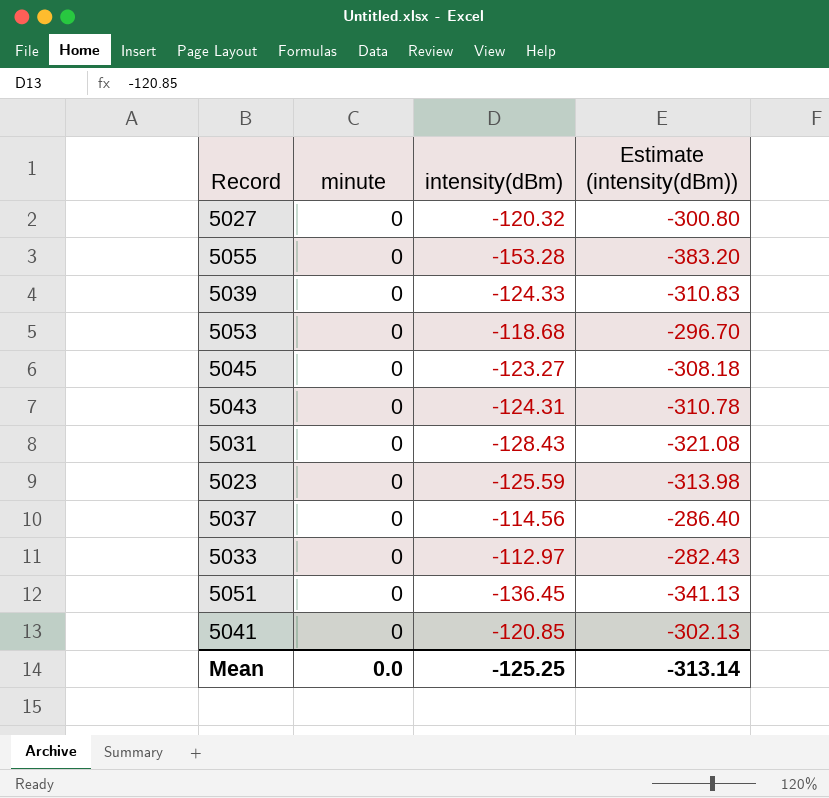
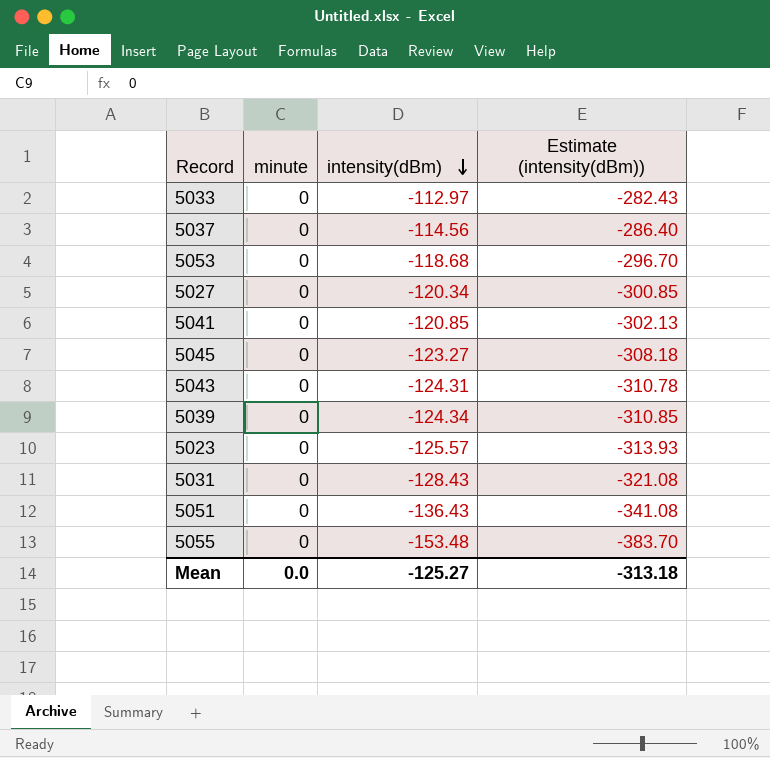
row order: none -> intensity(dBm) descending
5027 | intensity(dBm): -120.32 -> -120.34
5027 | Estimate (intensity(dBm)): -300.80 -> -300.85
5039 | intensity(dBm): -124.33 -> -124.34
5039 | Estimate (intensity(dBm)): -310.83 -> -310.85
5023 | intensity(dBm): -125.59 -> -125.57
5023 | Estimate (intensity(dBm)): -313.98 -> -313.93
5051 | intensity(dBm): -136.45 -> -136.43
5051 | Estimate (intensity(dBm)): -341.13 -> -341.08
5055 | intensity(dBm): -153.28 -> -153.48
5055 | Estimate (intensity(dBm)): -383.20 -> -383.70
Mean | intensity(dBm): -125.25 -> -125.27
Mean | Estimate (intensity(dBm)): -313.14 -> -313.18

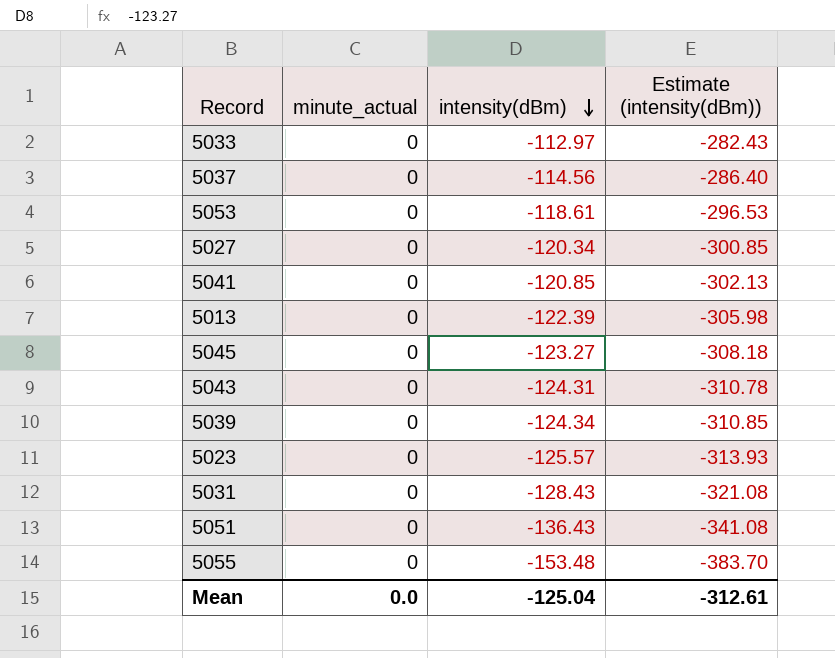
column name: minute -> minute_actual
5053 | intensity(dBm): -118.68 -> -118.61
5053 | Estimate (intensity(dBm)): -296.70 -> -296.53
row 5013: none -> 0 | -122.39 | -305.98
Mean | intensity(dBm): -125.27 -> -125.04
Mean | Estimate (intensity(dBm)): -313.18 -> -312.61

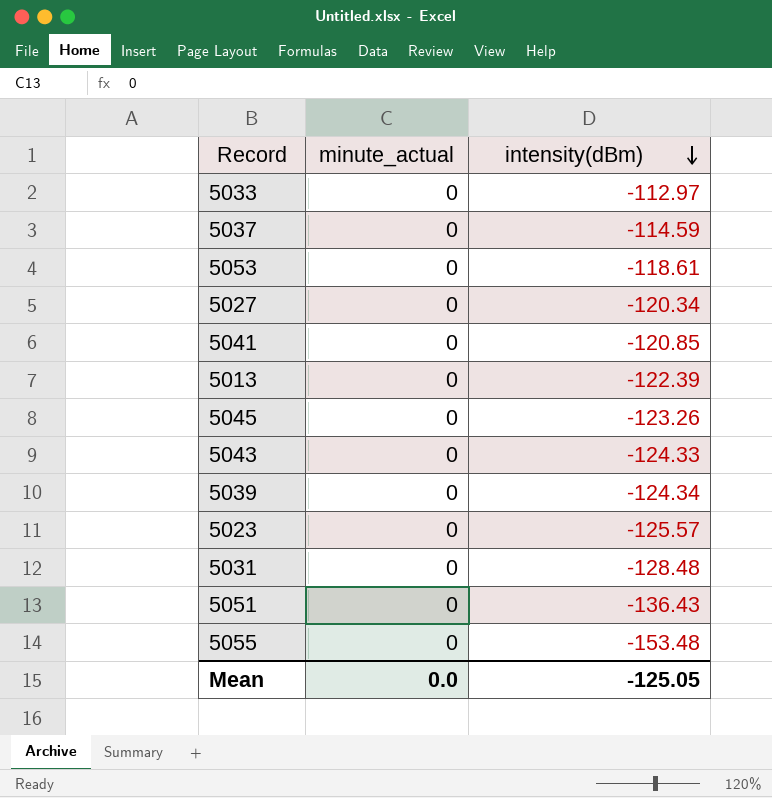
column Estimate (intensity(dBm)) | formula: [intensity(dBm)] * 2.5 -> none
5037 | intensity(dBm): -114.56 -> -114.59
5045 | intensity(dBm): -123.27 -> -123.26
5043 | intensity(dBm): -124.31 -> -124.33
5031 | intensity(dBm): -128.43 -> -128.48
Mean | intensity(dBm): -125.04 -> -125.05

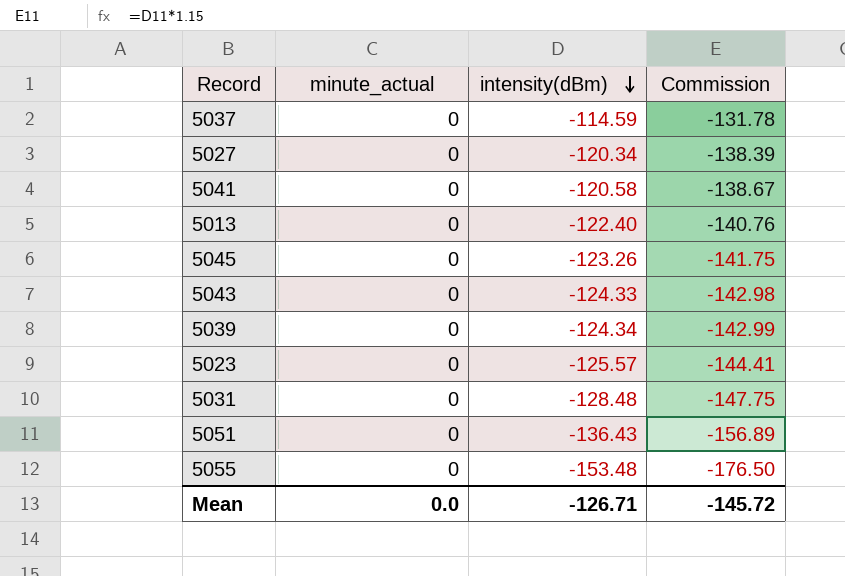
column Commission | formula: none -> [intensity(dBm)] * 1.15
row 5033: 0 | -112.97 -> none
row 5053: 0 | -118.61 -> none
5041 | intensity(dBm): -120.85 -> -120.58
5013 | intensity(dBm): -122.39 -> -122.40
Mean | intensity(dBm): -125.05 -> -126.71

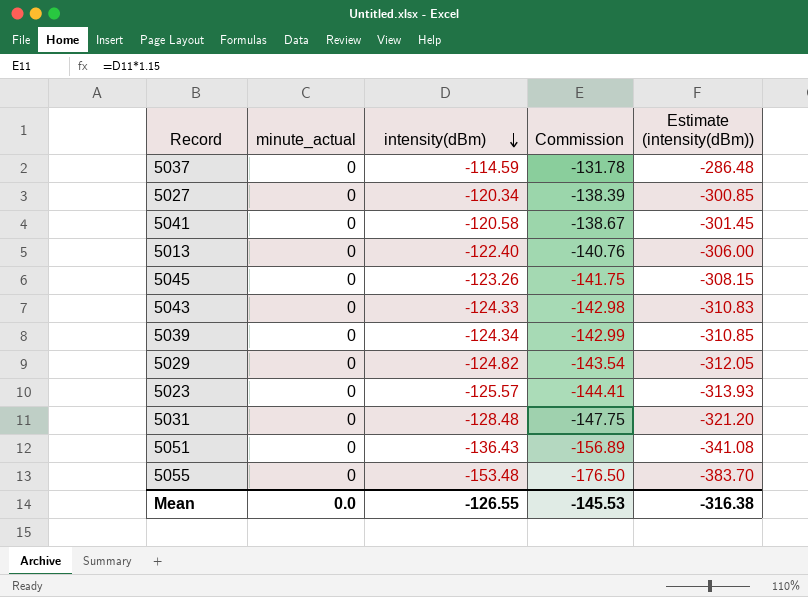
column Estimate (intensity(dBm)) | formula: none -> [intensity(dBm)] * 2.5
row 5029: none -> 0 | -124.82 | -143.54 | -312.05
Mean | intensity(dBm): -126.71 -> -126.55
Mean | Commission: -145.72 -> -145.53

